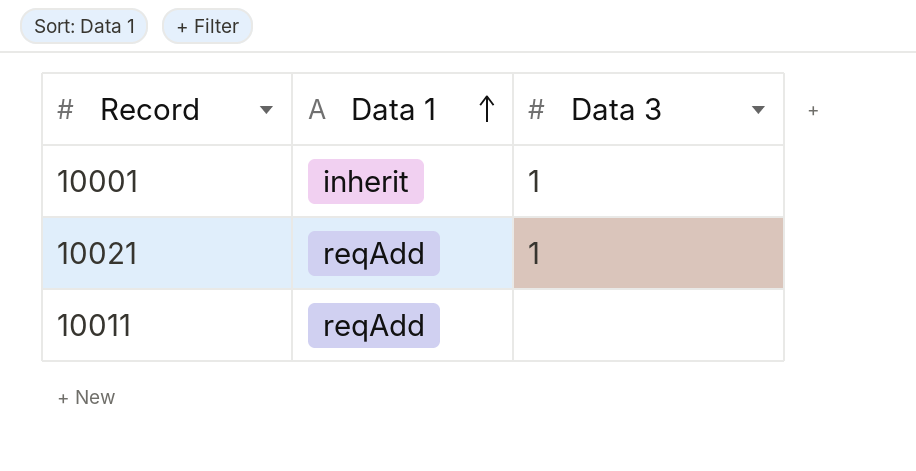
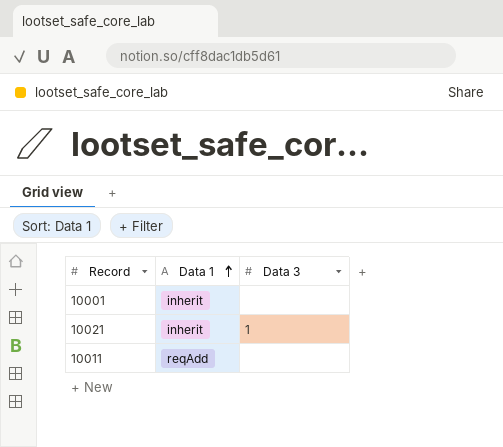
10001 | Data 3: 1 -> none
10021 | Data 1: reqAdd -> inherit

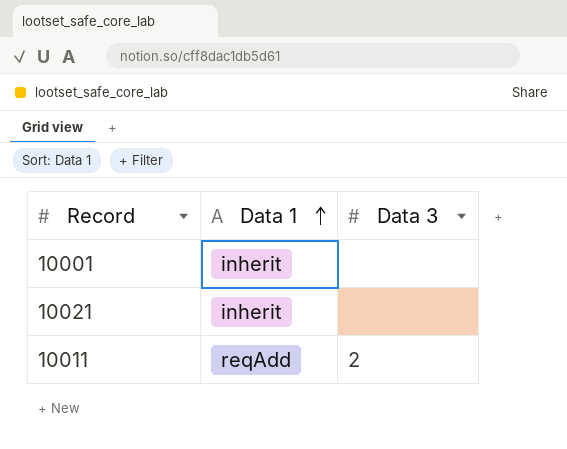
10021 | Data 3: 1 -> none
10011 | Data 3: none -> 2

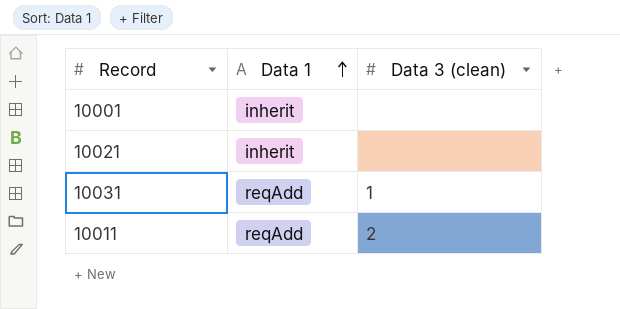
column name: Data 3 -> Data 3 (clean)
row 10031: none -> reqAdd | 1

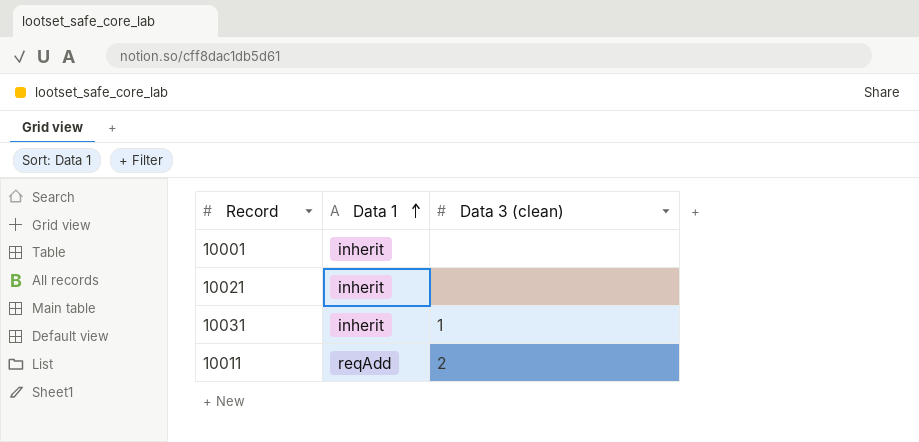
10031 | Data 1: reqAdd -> inherit

